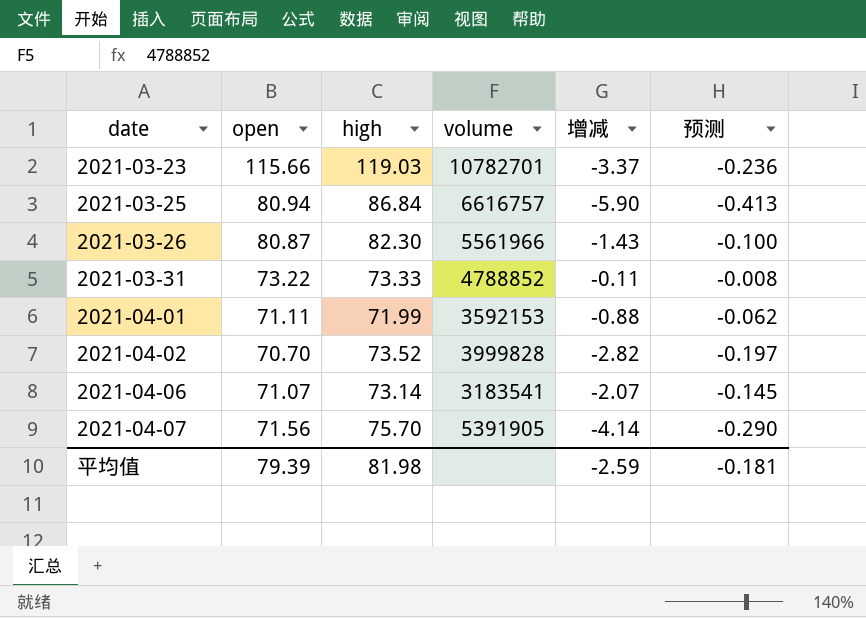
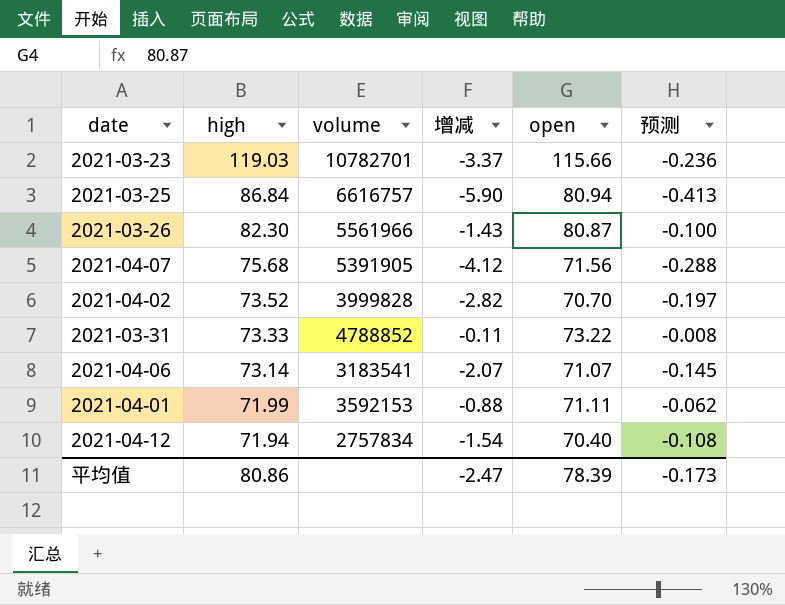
row order: date ascending -> high descending
column open | position: 2 -> 5
2021-04-07 | high: 75.70 -> 75.68
2021-04-07 | 增减: -4.14 -> -4.12
2021-04-07 | 预测: -0.290 -> -0.288
row 2021-04-12: none -> 71.94 | 2757834 | -1.54 | 70.40 | -0.108
平均值 | high: 81.98 -> 80.86
平均值 | 增减: -2.59 -> -2.47
平均值 | open: 79.39 -> 78.39
平均值 | 预测: -0.181 -> -0.173

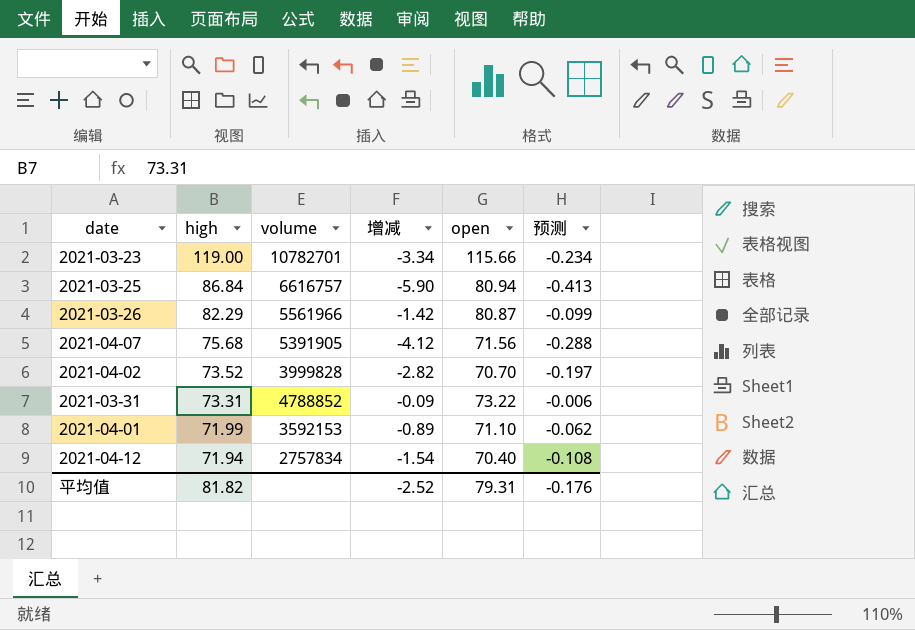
row 2021-04-06: 73.14 | 3183541 | -2.07 | 71.07 | -0.145 -> none
2021-03-23 | high: 119.03 -> 119.00
2021-03-23 | 增减: -3.37 -> -3.34
2021-03-23 | 预测: -0.236 -> -0.234
2021-03-26 | high: 82.30 -> 82.29
2021-03-26 | 增减: -1.43 -> -1.42
2021-03-26 | 预测: -0.100 -> -0.099
2021-03-31 | high: 73.33 -> 73.31
2021-03-31 | 增减: -0.11 -> -0.09
2021-03-31 | 预测: -0.008 -> -0.006
2021-04-01 | 增减: -0.88 -> -0.89
2021-04-01 | open: 71.11 -> 71.10
平均值 | high: 80.86 -> 81.82
平均值 | 增减: -2.47 -> -2.52
平均值 | open: 78.39 -> 79.31
平均值 | 预测: -0.173 -> -0.176

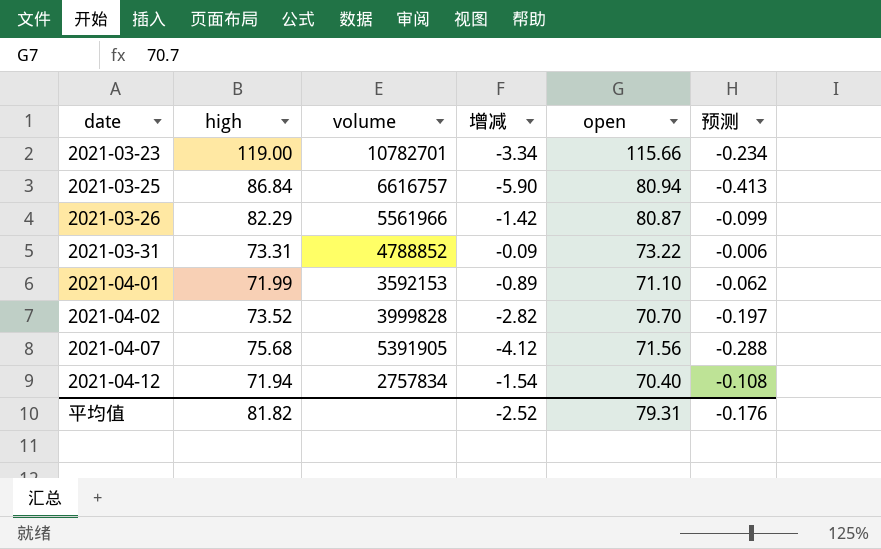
row order: high descending -> date ascending

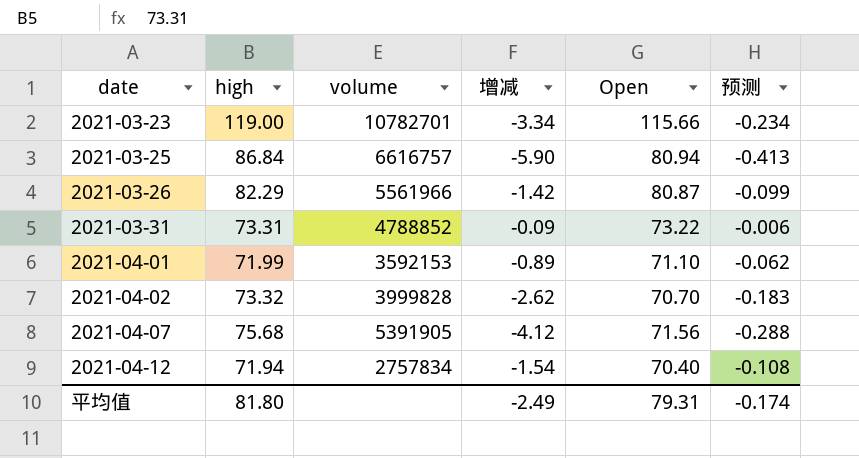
column name: open -> Open
2021-04-02 | high: 73.52 -> 73.32
2021-04-02 | 增减: -2.82 -> -2.62
2021-04-02 | 预测: -0.197 -> -0.183
平均值 | high: 81.82 -> 81.80
平均值 | 增减: -2.52 -> -2.49
平均值 | 预测: -0.176 -> -0.174

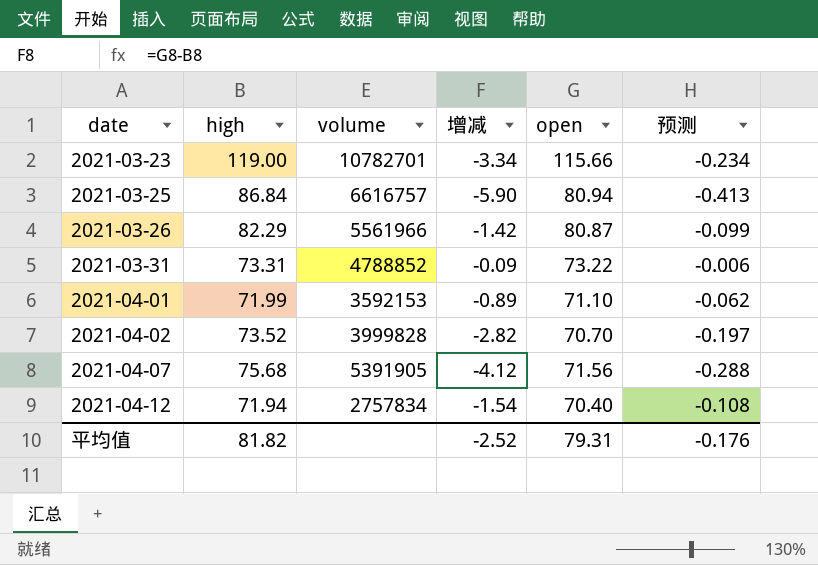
column name: Open -> open
2021-04-02 | high: 73.32 -> 73.52
2021-04-02 | 增减: -2.62 -> -2.82
2021-04-02 | 预测: -0.183 -> -0.197
平均值 | high: 81.80 -> 81.82
平均值 | 增减: -2.49 -> -2.52
平均值 | 预测: -0.174 -> -0.176

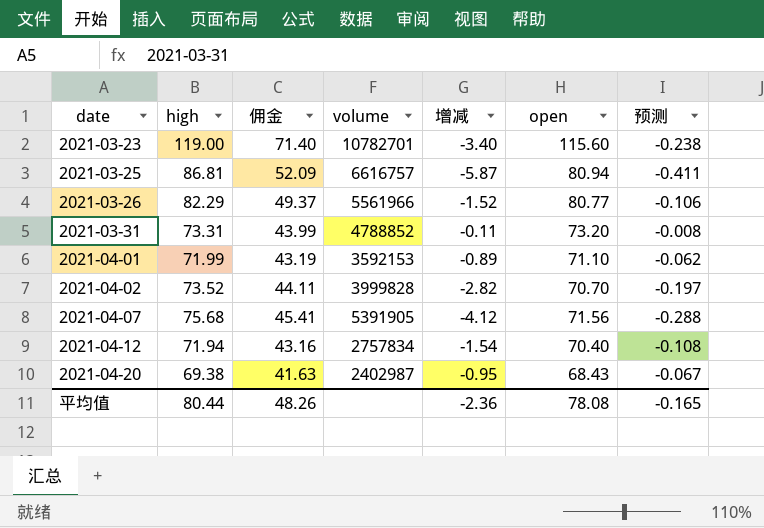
column 佣金 | formula: none -> [high] * 0.6
2021-03-23 | 增减: -3.34 -> -3.40
2021-03-23 | open: 115.66 -> 115.60
2021-03-23 | 预测: -0.234 -> -0.238
2021-03-25 | high: 86.84 -> 86.81
2021-03-25 | 增减: -5.90 -> -5.87
2021-03-25 | 预测: -0.413 -> -0.411
2021-03-26 | 增减: -1.42 -> -1.52
2021-03-26 | open: 80.87 -> 80.77
2021-03-26 | 预测: -0.099 -> -0.106
2021-03-31 | 增减: -0.09 -> -0.11
2021-03-31 | open: 73.22 -> 73.20
2021-03-31 | 预测: -0.006 -> -0.008
row 2021-04-20: none -> 69.38 | 41.63 | 2402987 | -0.95 | 68.43 | -0.067
平均值 | high: 81.82 -> 80.44
平均值 | 增减: -2.52 -> -2.36
平均值 | open: 79.31 -> 78.08
平均值 | 预测: -0.176 -> -0.165

